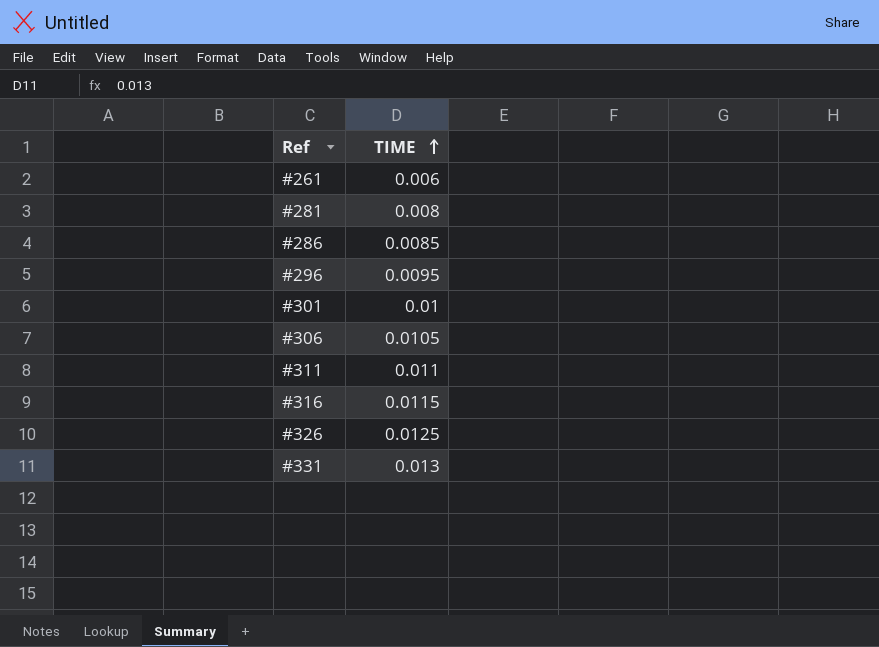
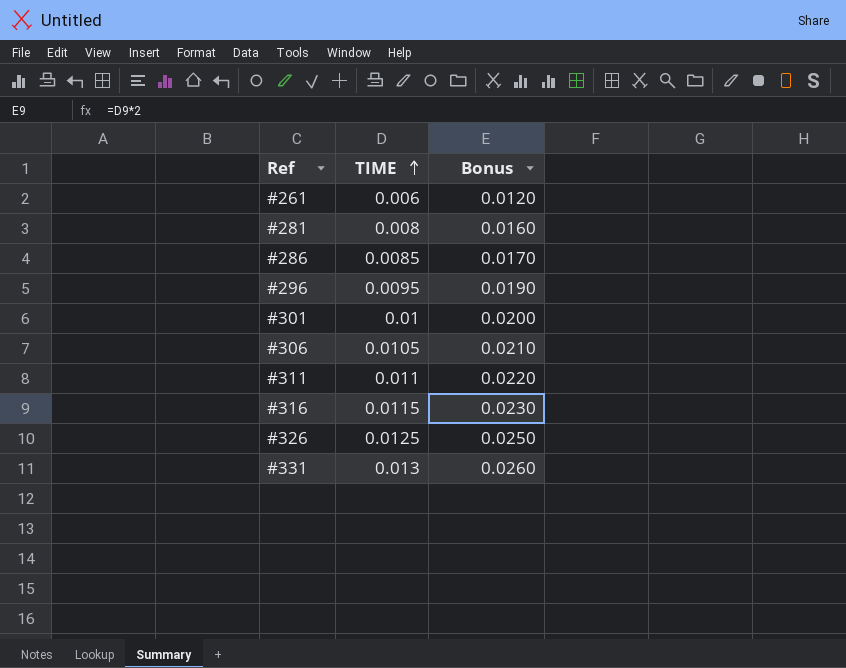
column Bonus | formula: none -> [TIME] * 2

